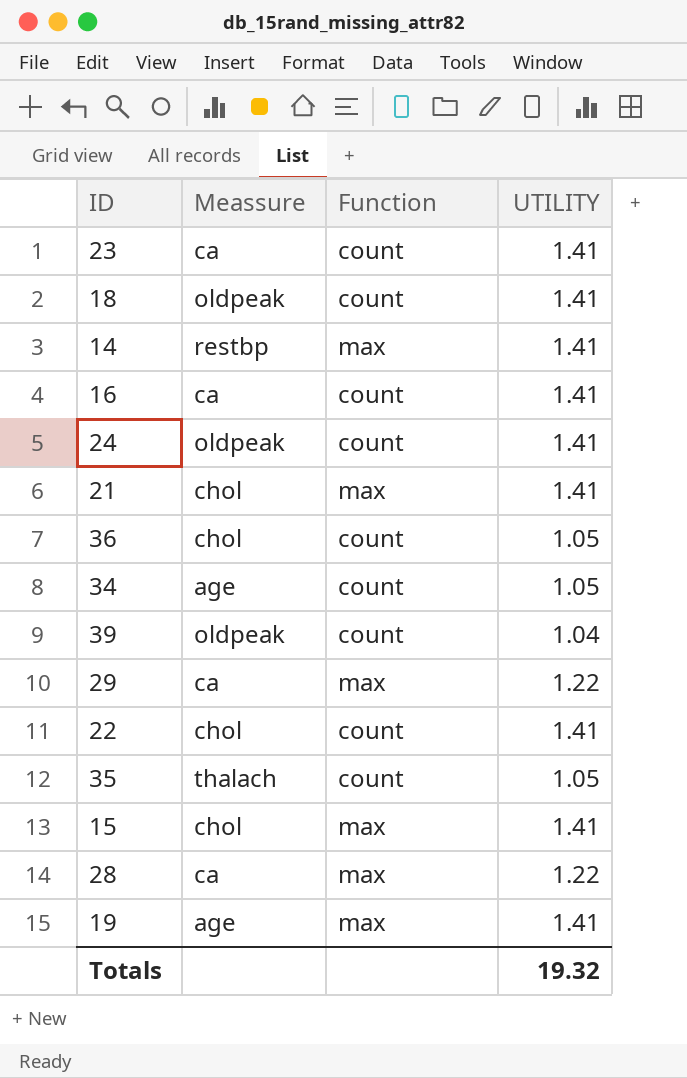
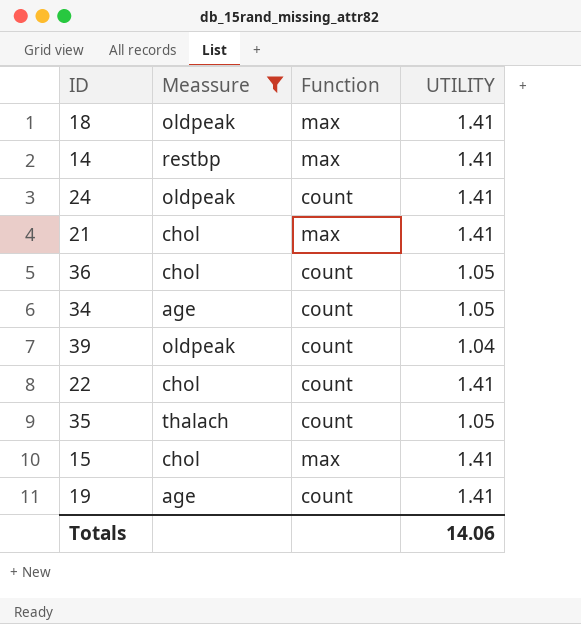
filter: none -> Meassure != ca
18 | Function: count -> max
19 | Function: max -> count
Totals | UTILITY: 19.32 -> 14.06

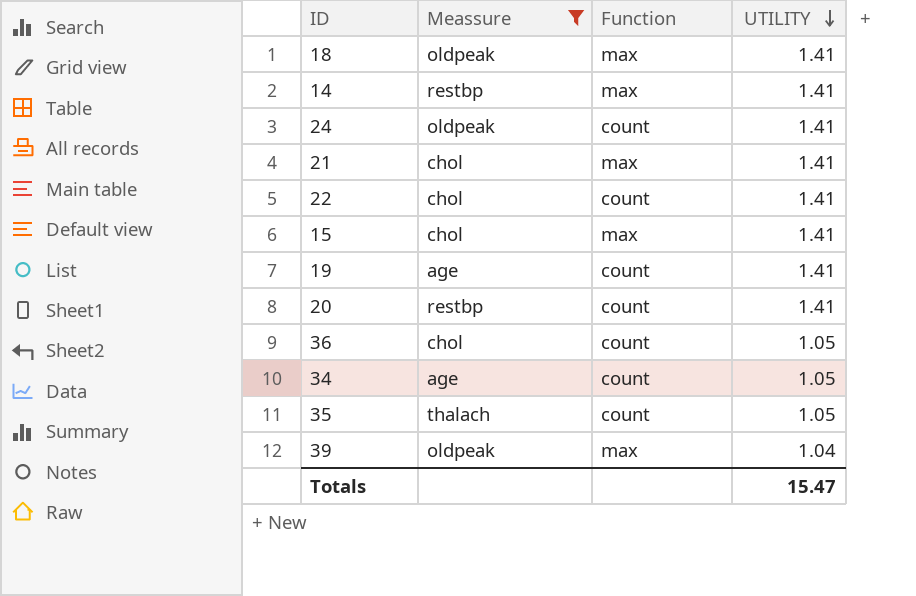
row order: none -> UTILITY descending
row 20: none -> restbp | count | 1.41
39 | Function: count -> max
Totals | UTILITY: 14.06 -> 15.47

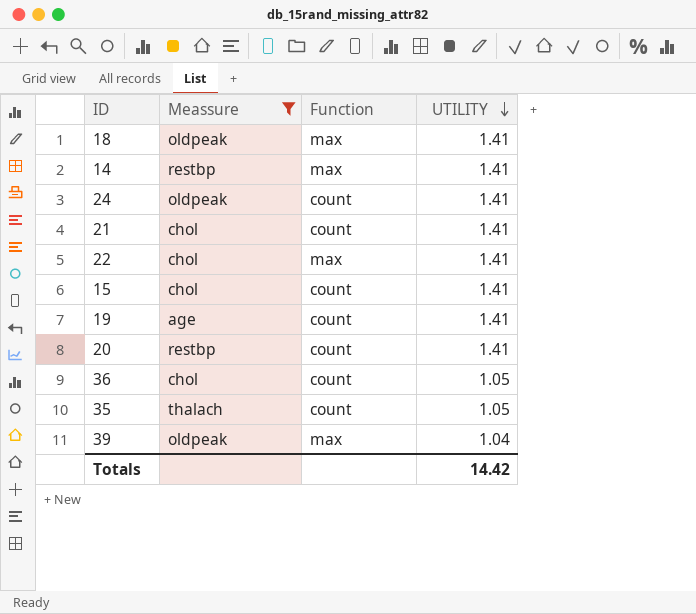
row 34: age | count | 1.05 -> none
21 | Function: max -> count
22 | Function: count -> max
15 | Function: max -> count
Totals | UTILITY: 15.47 -> 14.42

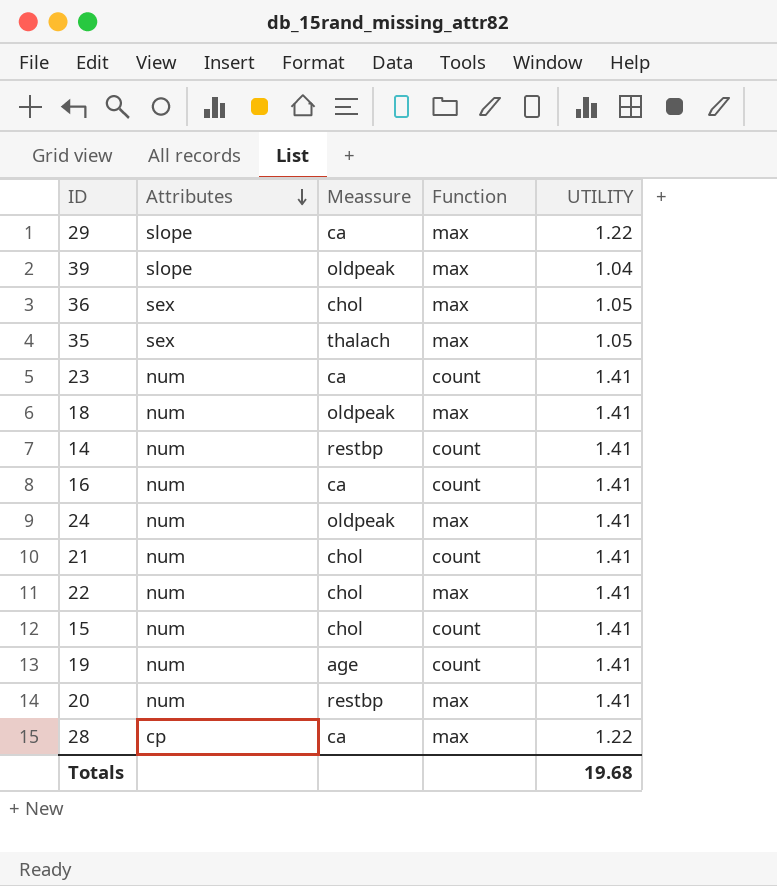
filter: Meassure != ca -> none
row order: UTILITY descending -> Attributes descending
column Attributes | position: none -> 2
36 | Function: count -> max
35 | Function: count -> max
14 | Function: max -> count
24 | Function: count -> max
20 | Function: count -> max
Totals | UTILITY: 14.42 -> 19.68

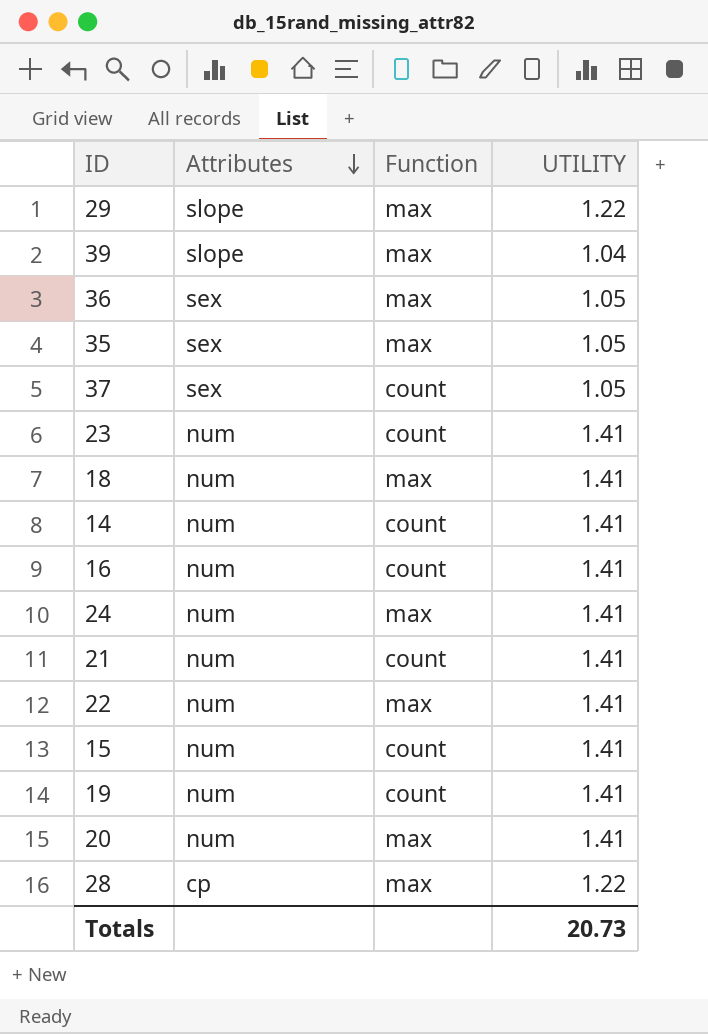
column Meassure | position: 3 -> none
row 37: none -> sex | count | 1.05
Totals | UTILITY: 19.68 -> 20.73

